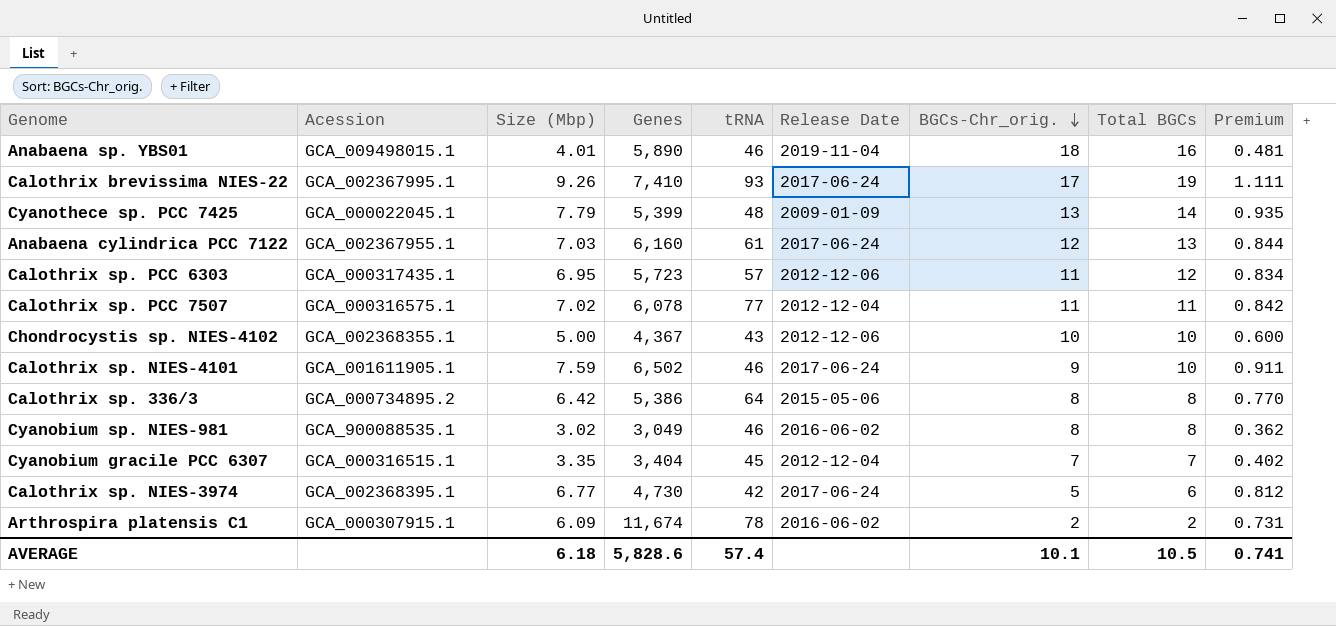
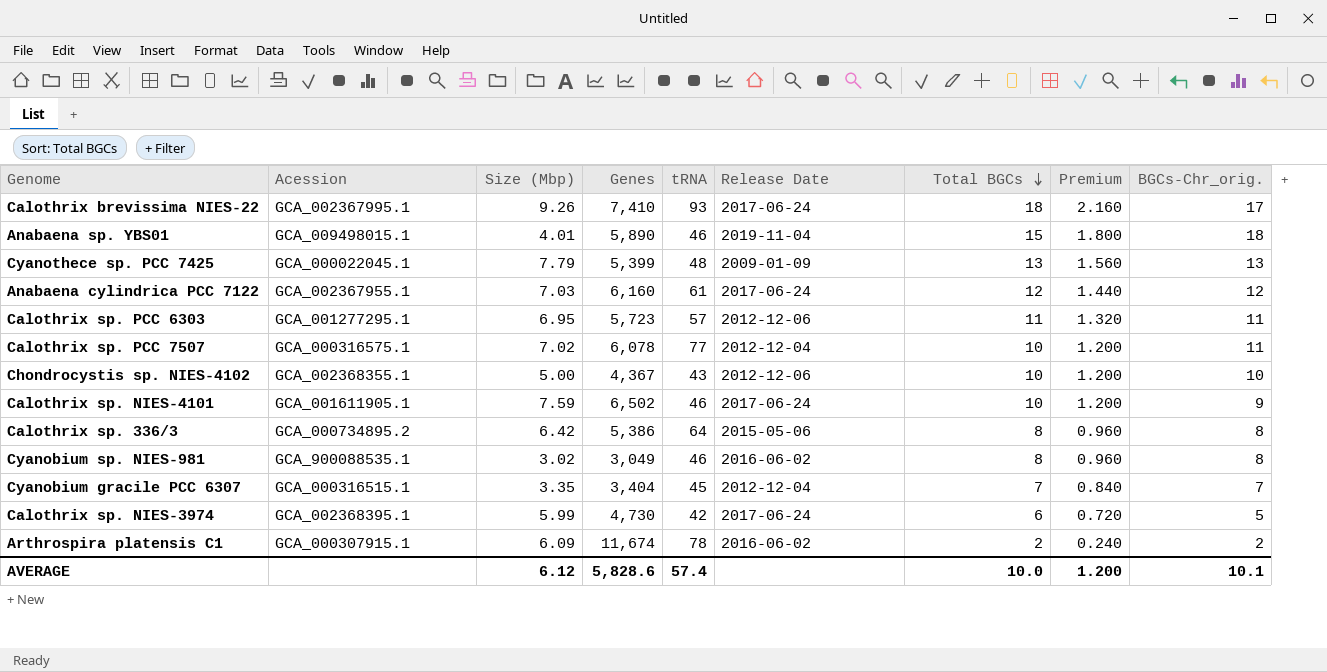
row order: BGCs-Chr_orig. descending -> Total BGCs descending
column Premium | formula: [Size (Mbp)] * 0.12 -> [Total BGCs] * 0.12
column BGCs-Chr_orig. | position: 7 -> 9
Calothrix brevissima NIES-22 | Total BGCs: 19 -> 18
Anabaena sp. YBS01 | Total BGCs: 16 -> 15
Cyanothece sp. PCC 7425 | Total BGCs: 14 -> 13
Anabaena cylindrica PCC 7122 | Total BGCs: 13 -> 12
Calothrix sp. PCC 6303 | Acession: GCA_000317435.1 -> GCA_001277295.1
Calothrix sp. PCC 6303 | Total BGCs: 12 -> 11
Calothrix sp. PCC 7507 | Total BGCs: 11 -> 10
Calothrix sp. NIES-3974 | Size (Mbp): 6.77 -> 5.99
AVERAGE | Size (Mbp): 6.18 -> 6.12
AVERAGE | Total BGCs: 10.5 -> 10.0
AVERAGE | Premium: 0.741 -> 1.200

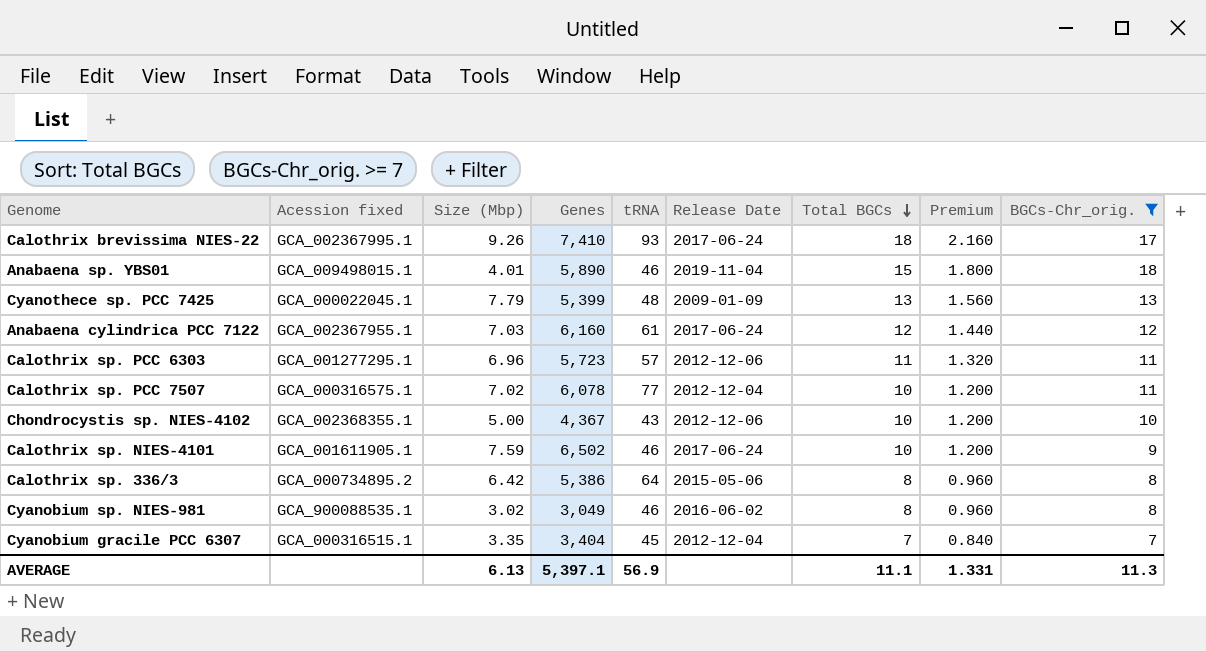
filter: none -> BGCs-Chr_orig. >= 7
column name: Acession -> Acession fixed
Calothrix sp. PCC 6303 | Size (Mbp): 6.95 -> 6.96
AVERAGE | Size (Mbp): 6.12 -> 6.13
AVERAGE | Genes: 5,828.6 -> 5,397.1
AVERAGE | tRNA: 57.4 -> 56.9
AVERAGE | Total BGCs: 10.0 -> 11.1
AVERAGE | Premium: 1.200 -> 1.331
AVERAGE | BGCs-Chr_orig.: 10.1 -> 11.3

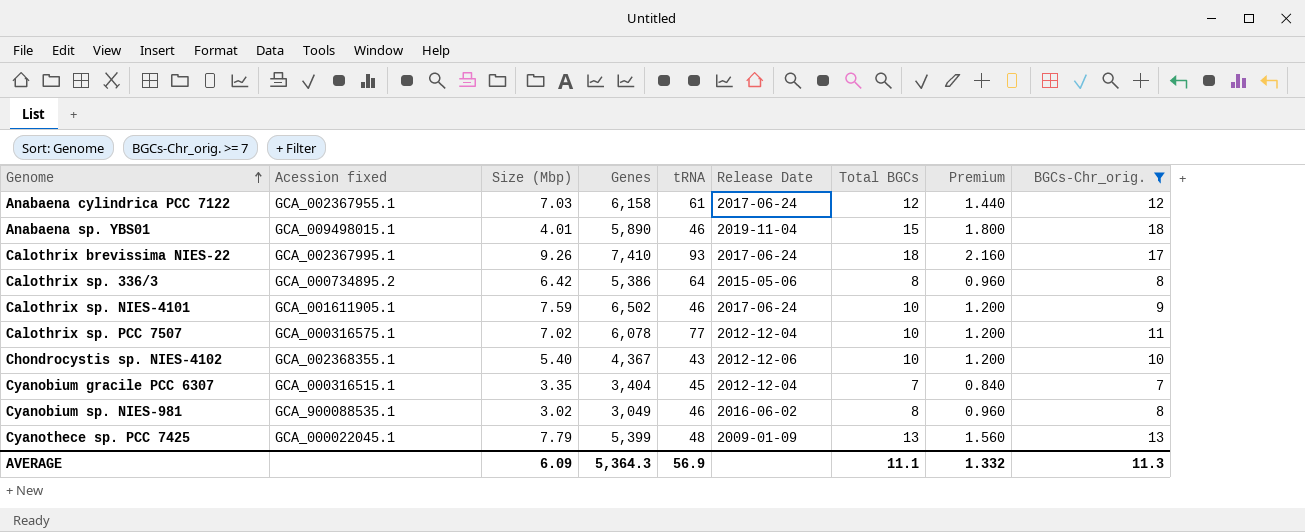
row order: Total BGCs descending -> Genome ascending
row Calothrix sp. PCC 6303: GCA_001277295.1 | 6.96 | 5,723 | 57 | 2012-12-06 | 11 | 1.320 | 11 -> none
Anabaena cylindrica PCC 7122 | Genes: 6,160 -> 6,158
Chondrocystis sp. NIES-4102 | Size (Mbp): 5.00 -> 5.40
AVERAGE | Size (Mbp): 6.13 -> 6.09
AVERAGE | Genes: 5,397.1 -> 5,364.3
AVERAGE | Premium: 1.331 -> 1.332

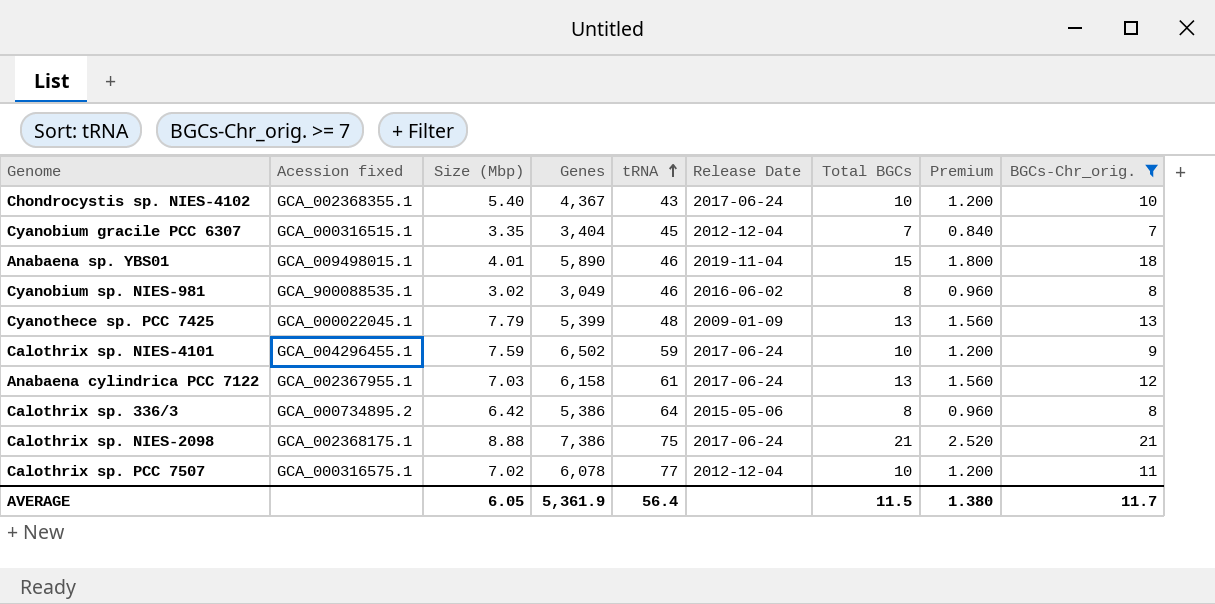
row order: Genome ascending -> tRNA ascending
row Calothrix brevissima NIES-22: GCA_002367995.1 | 9.26 | 7,410 | 93 | 2017-06-24 | 18 | 2.160 | 17 -> none
Chondrocystis sp. NIES-4102 | Release Date: 2012-12-06 -> 2017-06-24
Calothrix sp. NIES-4101 | Acession fixed: GCA_001611905.1 -> GCA_004296455.1
Calothrix sp. NIES-4101 | tRNA: 46 -> 59
Anabaena cylindrica PCC 7122 | Total BGCs: 12 -> 13
Anabaena cylindrica PCC 7122 | Premium: 1.440 -> 1.560
row Calothrix sp. NIES-2098: none -> GCA_002368175.1 | 8.88 | 7,386 | 75 | 2017-06-24 | 21 | 2.520 | 21
AVERAGE | Size (Mbp): 6.09 -> 6.05
AVERAGE | Genes: 5,364.3 -> 5,361.9
AVERAGE | tRNA: 56.9 -> 56.4
AVERAGE | Total BGCs: 11.1 -> 11.5
AVERAGE | Premium: 1.332 -> 1.380
AVERAGE | BGCs-Chr_orig.: 11.3 -> 11.7

